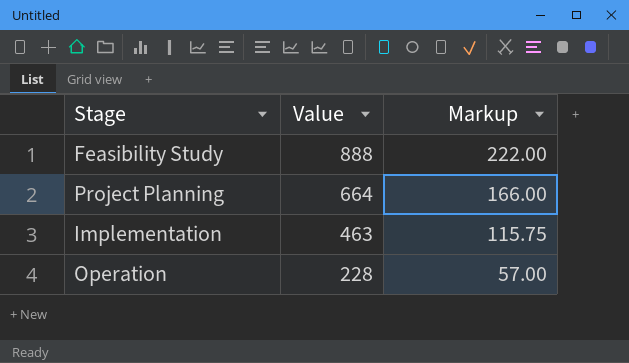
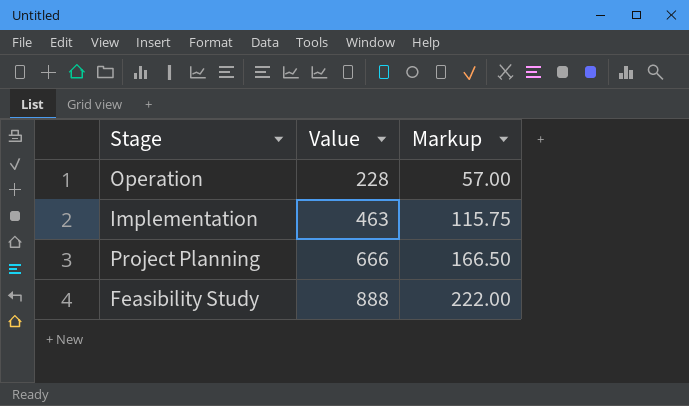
row order: Value descending -> Value ascending
Project Planning | Value: 664 -> 666
Project Planning | Markup: 166.00 -> 166.50

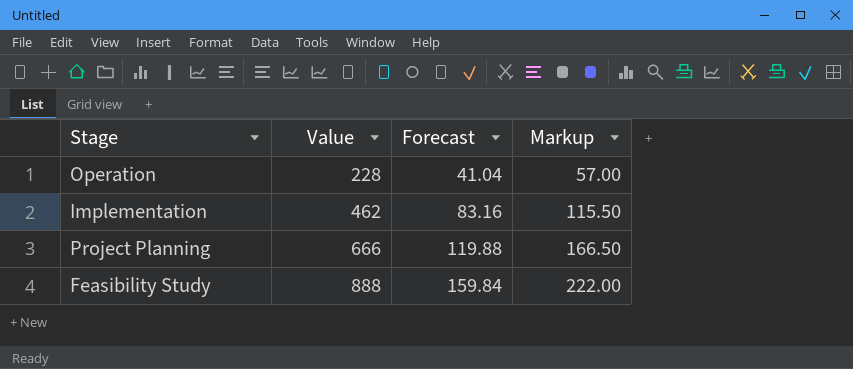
column Forecast | formula: none -> [Value] * 0.18
Implementation | Value: 463 -> 462
Implementation | Markup: 115.75 -> 115.50

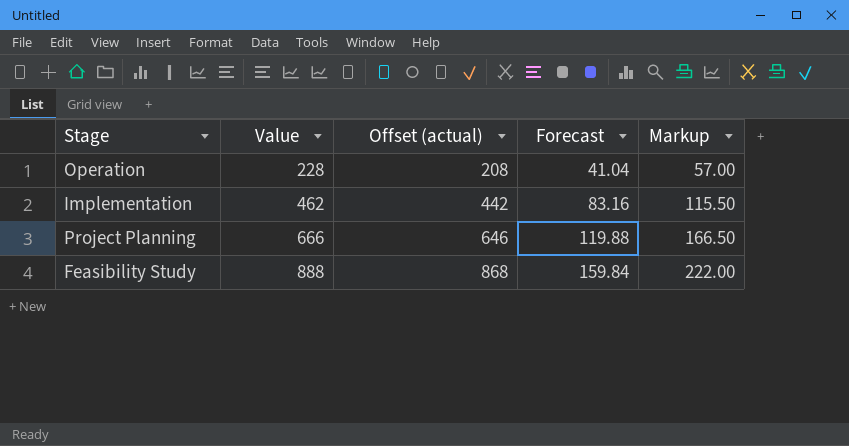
column Offset (actual) | formula: none -> [Value] - 20

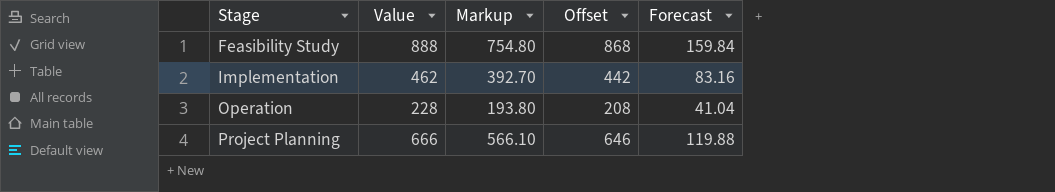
row order: Value ascending -> Stage ascending
column Markup | formula: [Value] * 0.25 -> [Value] * 0.85
column Markup | position: 5 -> 3
column name: Offset (actual) -> Offset

